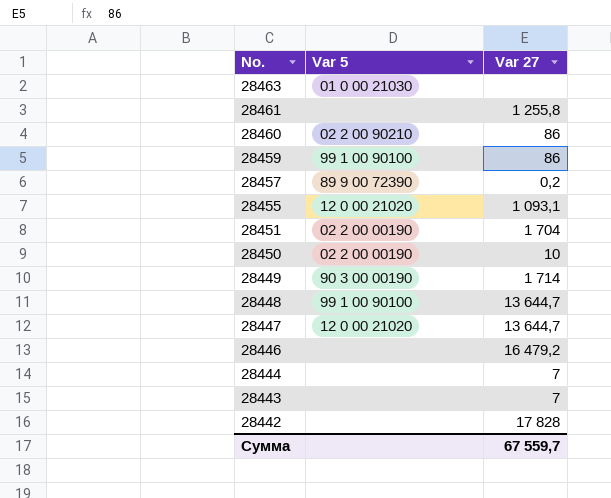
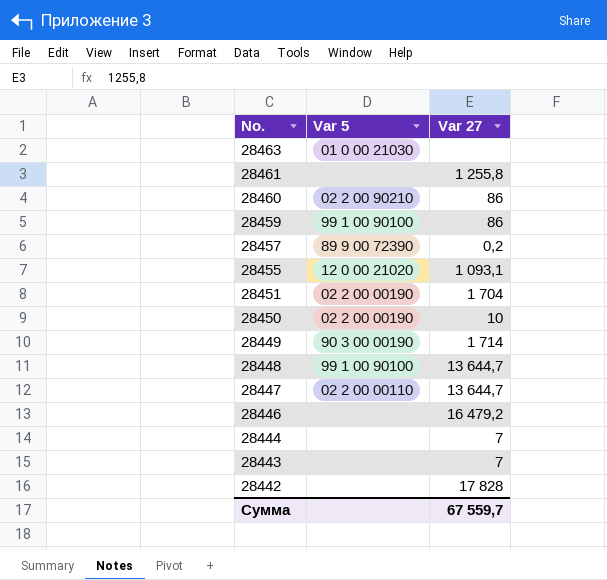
28447 | Var 5: 12 0 00 21020 -> 02 2 00 00110

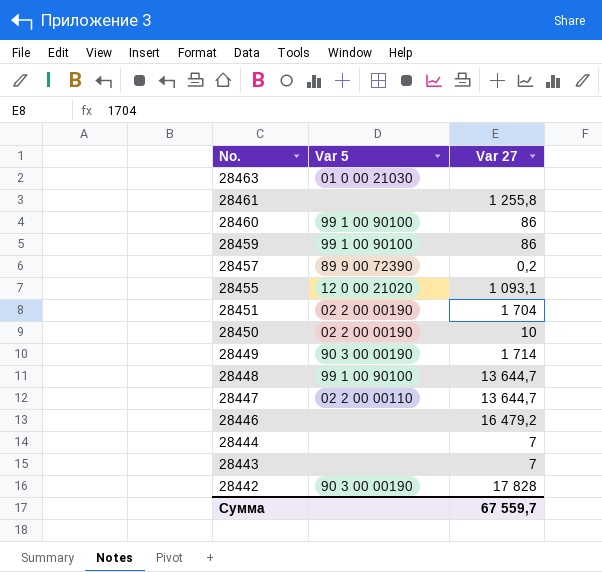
28460 | Var 5: 02 2 00 90210 -> 99 1 00 90100
28442 | Var 5: none -> 90 3 00 00190

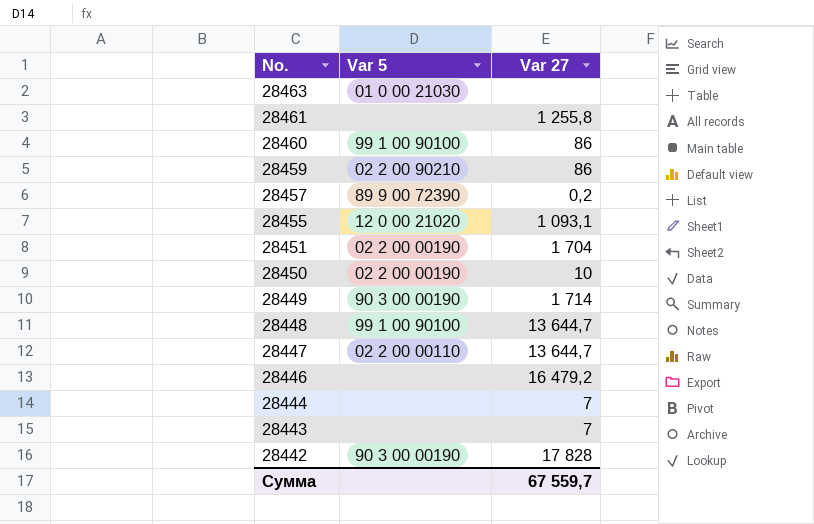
28459 | Var 5: 99 1 00 90100 -> 02 2 00 90210

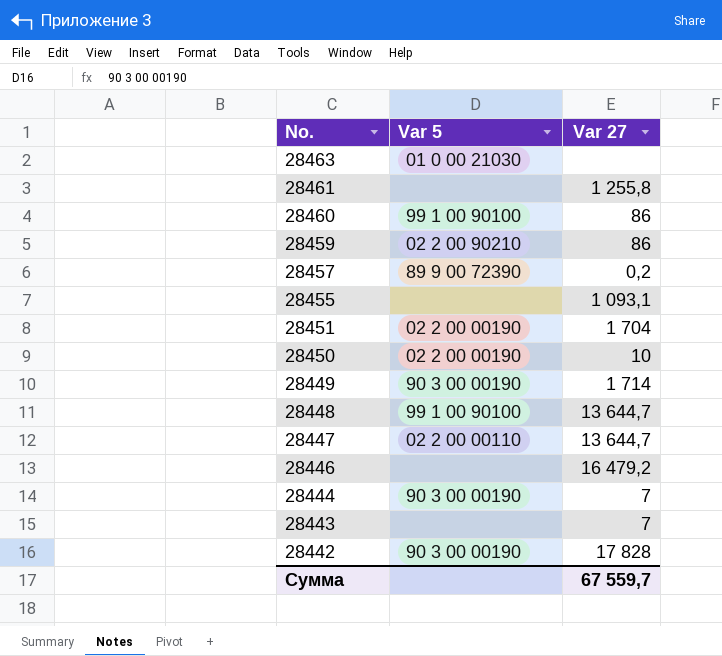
28455 | Var 5: 12 0 00 21020 -> none
28444 | Var 5: none -> 90 3 00 00190

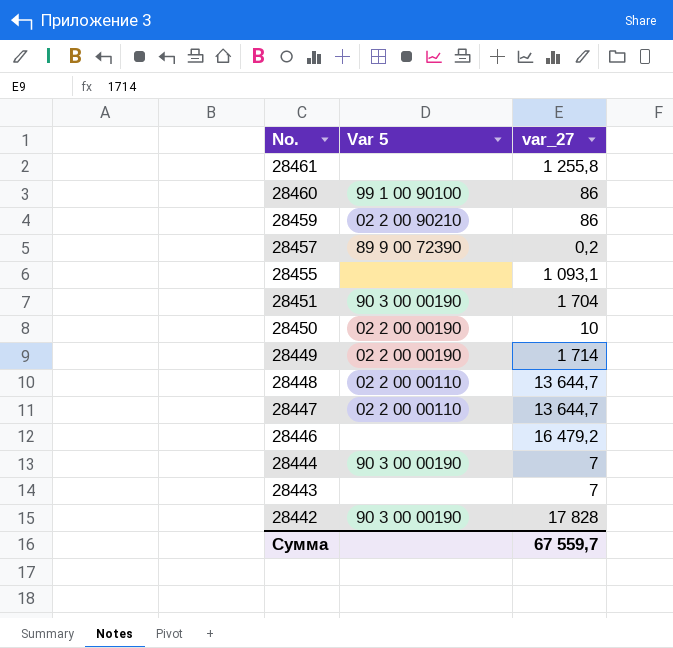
column name: Var 27 -> var_27
row 28463: 01 0 00 21030 | none -> none
28451 | Var 5: 02 2 00 00190 -> 90 3 00 00190
28449 | Var 5: 90 3 00 00190 -> 02 2 00 00190
28448 | Var 5: 99 1 00 90100 -> 02 2 00 00110

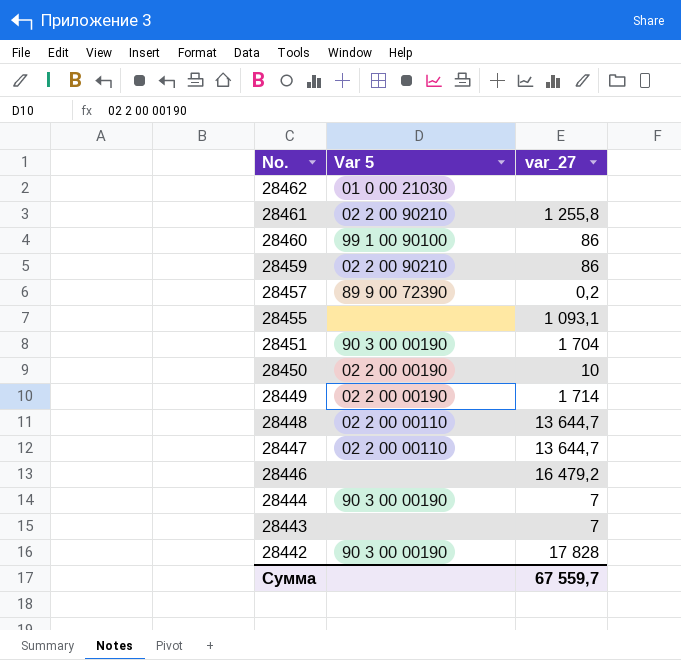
row 28462: none -> 01 0 00 21030 | none
28461 | Var 5: none -> 02 2 00 90210

